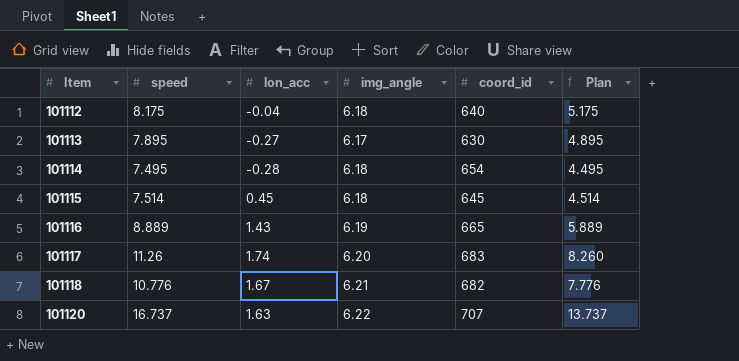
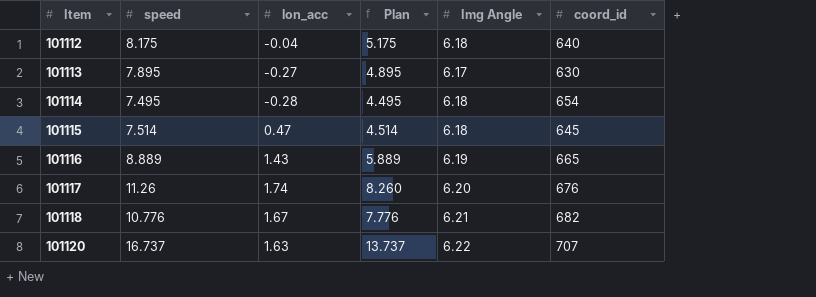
column Plan | position: 6 -> 4
column name: img_angle -> Img Angle
101115 | lon_acc: 0.45 -> 0.47
101117 | coord_id: 683 -> 676

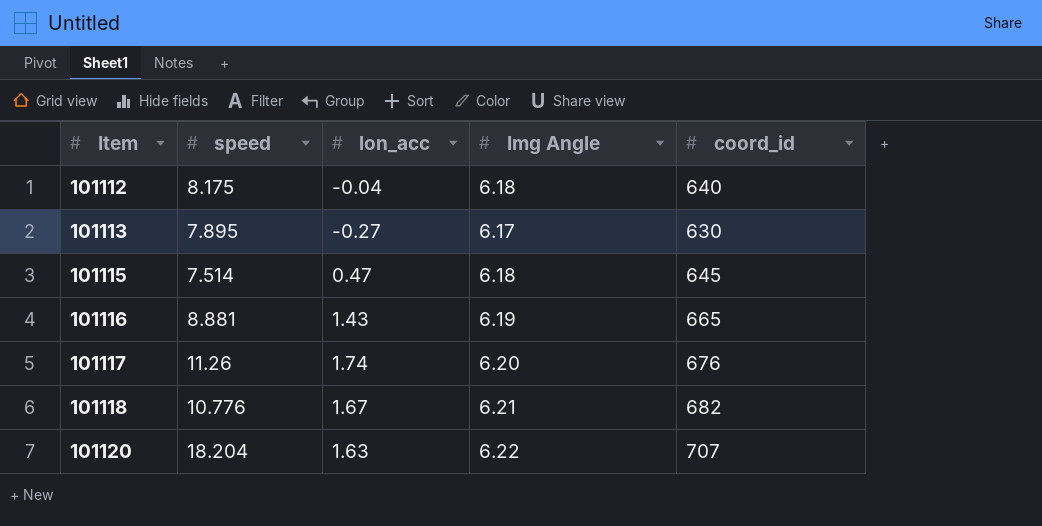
column Plan | formula: [speed] - 3 -> none
row 101114: 7.495 | -0.28 | 4.495 | 6.18 | 654 -> none
101116 | speed: 8.889 -> 8.881
101120 | speed: 16.737 -> 18.204

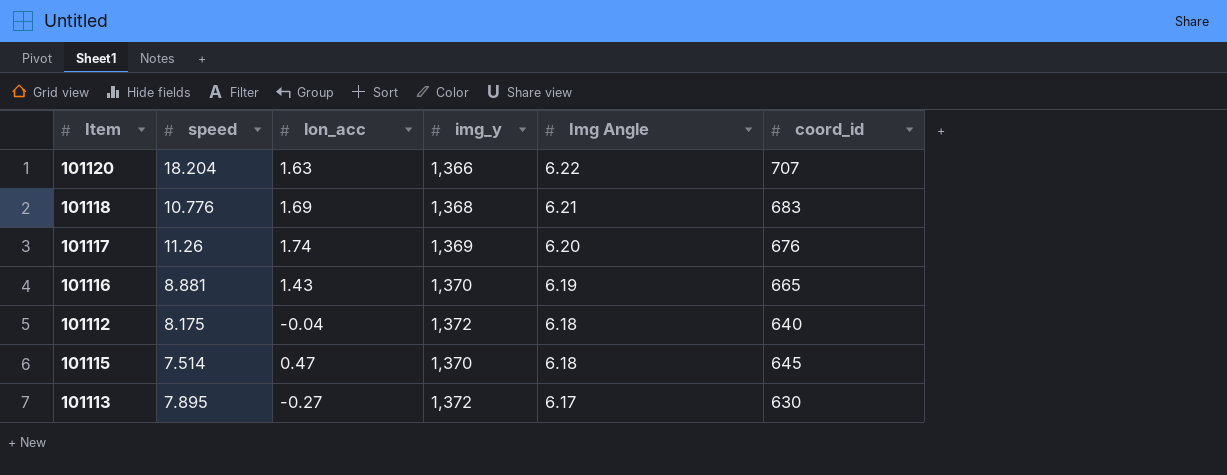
row order: Item ascending -> Img Angle descending
column img_y | position: none -> 4
101118 | lon_acc: 1.67 -> 1.69
101118 | coord_id: 682 -> 683

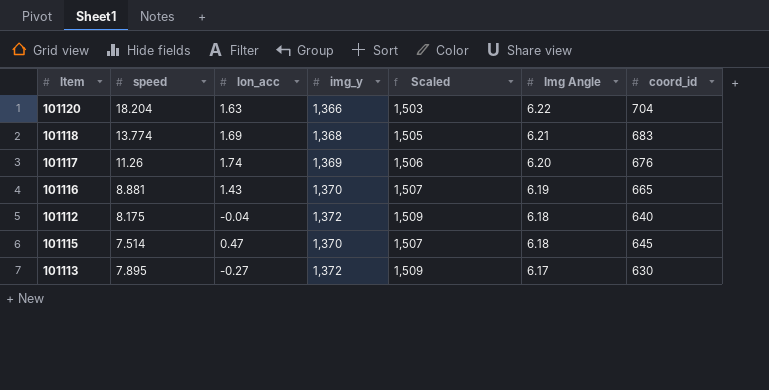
column Scaled | formula: none -> [img_y] * 1.1
101120 | coord_id: 707 -> 704
101118 | speed: 10.776 -> 13.774

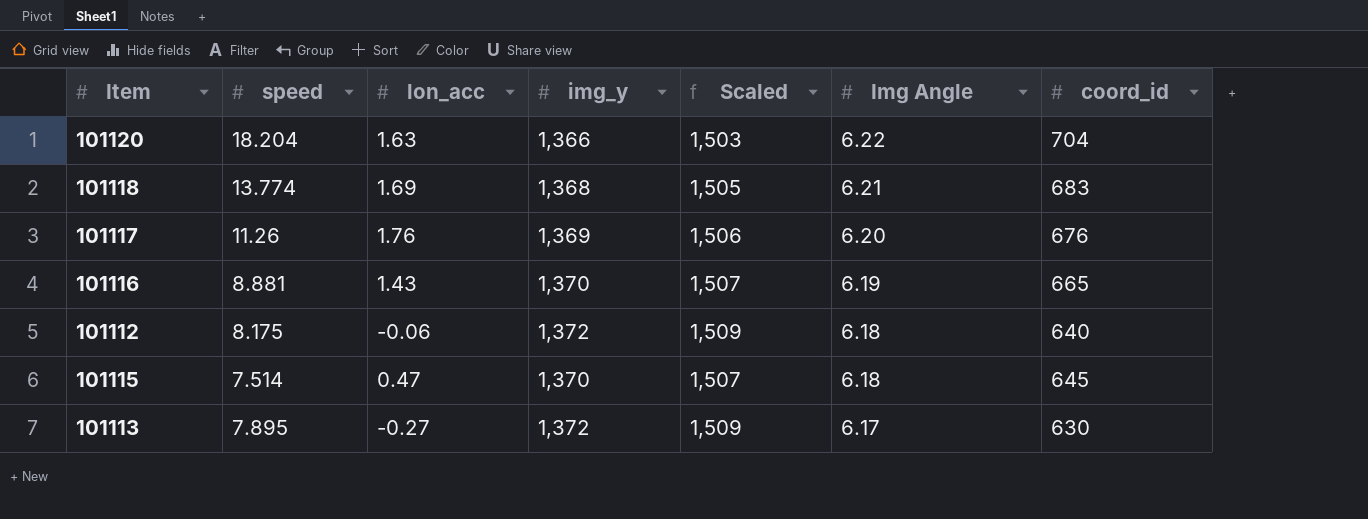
101117 | lon_acc: 1.74 -> 1.76
101112 | lon_acc: -0.04 -> -0.06

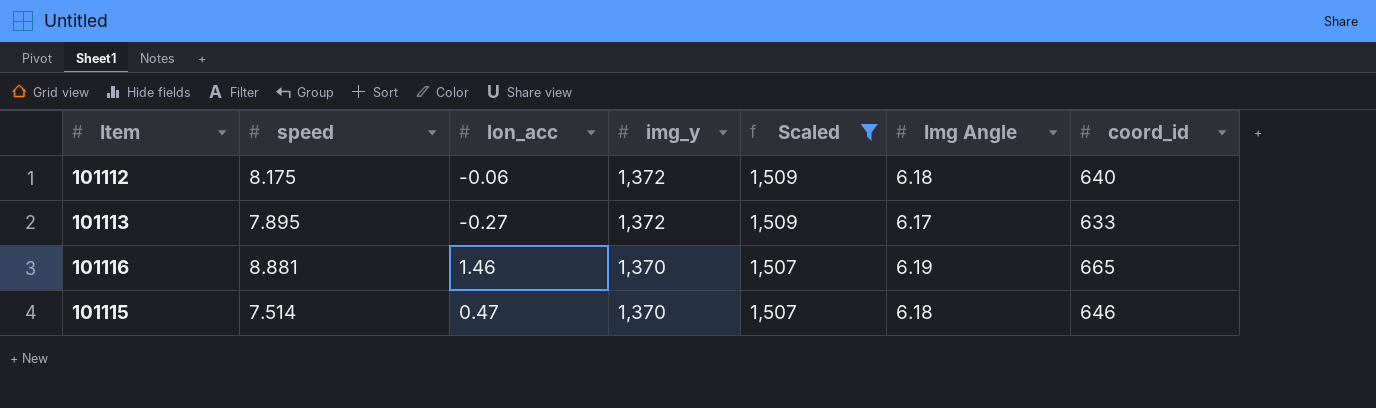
filter: none -> Scaled >= 1,507
row order: Img Angle descending -> img_y descending
101113 | coord_id: 630 -> 633
101116 | lon_acc: 1.43 -> 1.46
101115 | coord_id: 645 -> 646

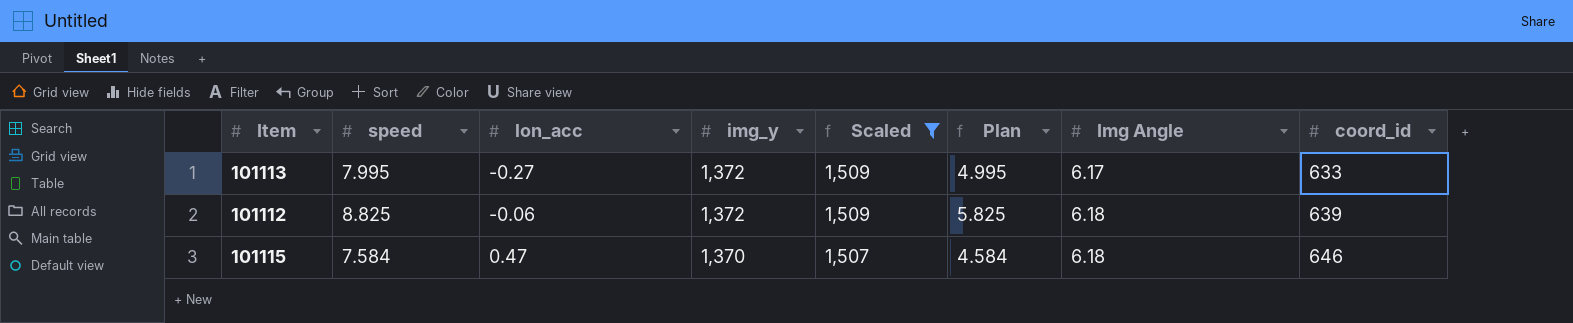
row order: img_y descending -> lon_acc ascending
column Plan | formula: none -> [speed] - 3
row 101116: 8.881 | 1.46 | 1,370 | 1,507 | 6.19 | 665 -> none
101113 | speed: 7.895 -> 7.995
101112 | speed: 8.175 -> 8.825
101112 | coord_id: 640 -> 639
101115 | speed: 7.514 -> 7.584

